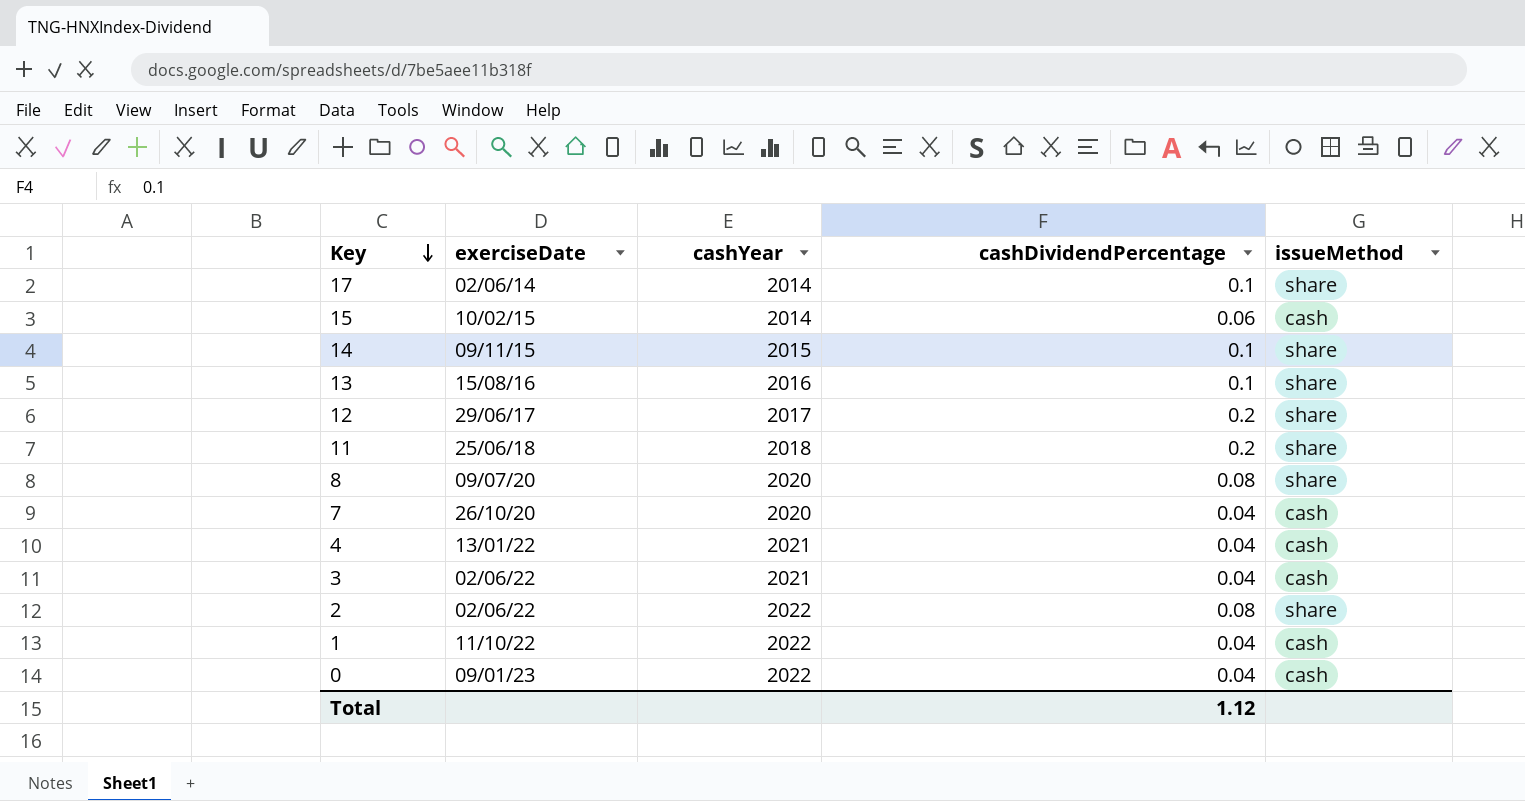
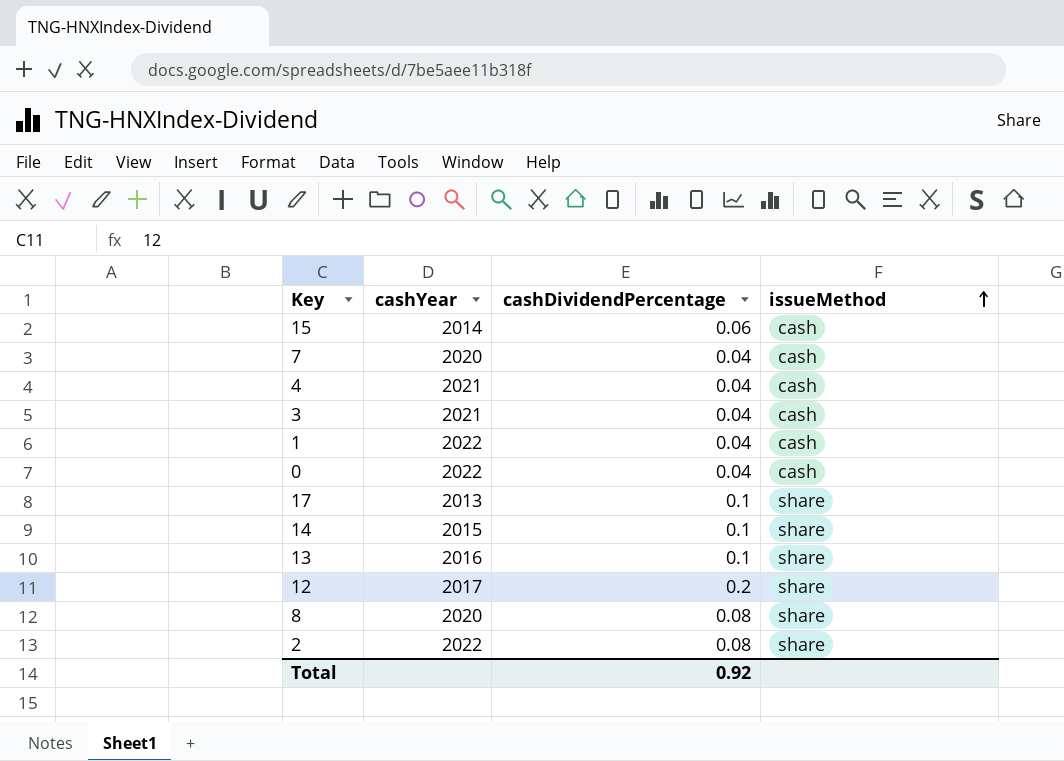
row order: Key descending -> issueMethod ascending
column exerciseDate | position: 2 -> none
row 11: 25/06/18 | 2018 | 0.2 | share -> none
17 | cashYear: 2014 -> 2013
Total | cashDividendPercentage: 1.12 -> 0.92

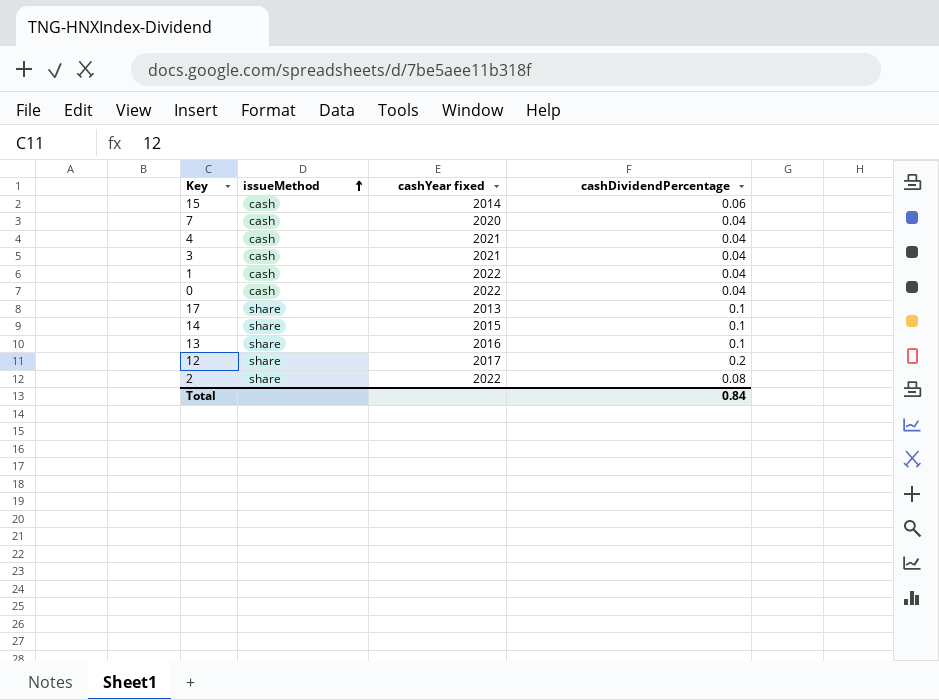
column issueMethod | position: 4 -> 2
column name: cashYear -> cashYear fixed
row 8: 2020 | 0.08 | share -> none
Total | cashDividendPercentage: 0.92 -> 0.84

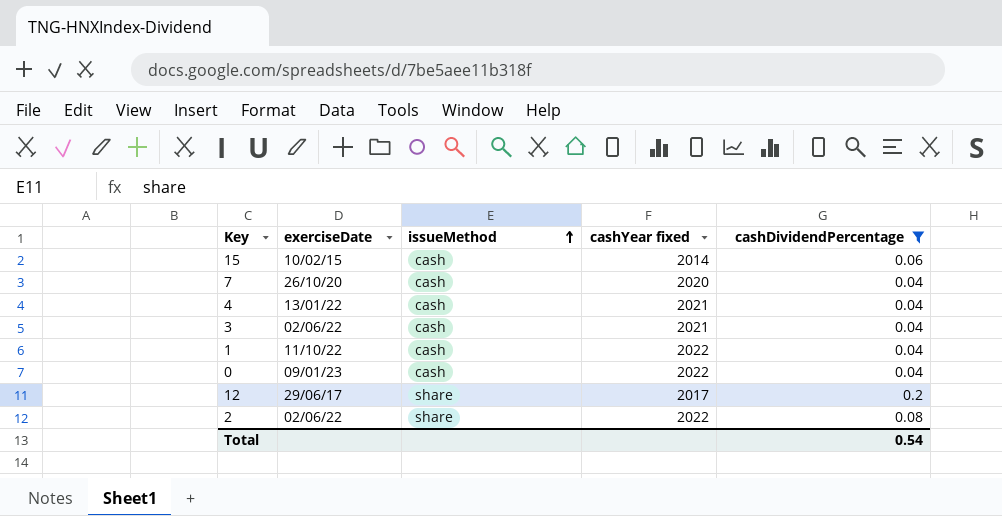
filter: none -> cashDividendPercentage != 0.1
column exerciseDate | position: none -> 2
Total | cashDividendPercentage: 0.84 -> 0.54

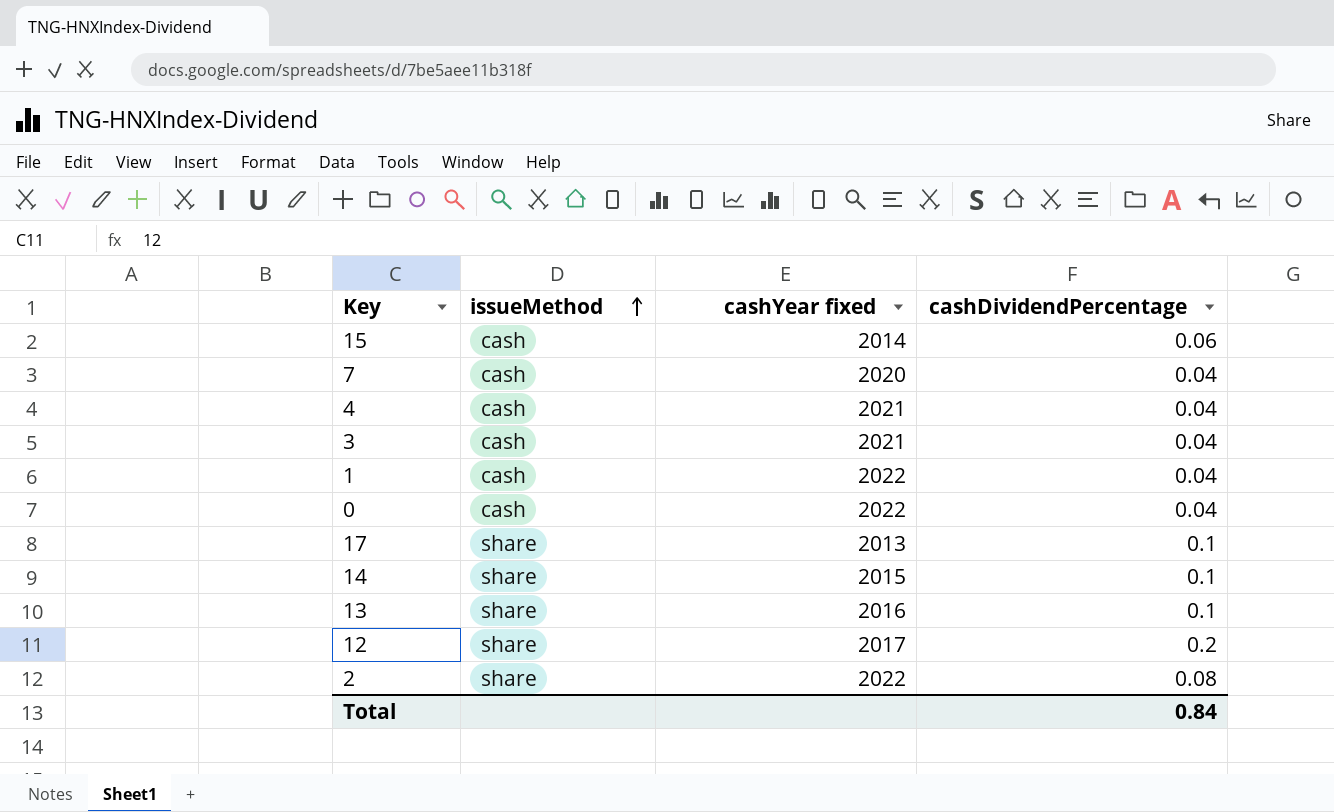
filter: cashDividendPercentage != 0.1 -> none
column exerciseDate | position: 2 -> none
Total | cashDividendPercentage: 0.54 -> 0.84

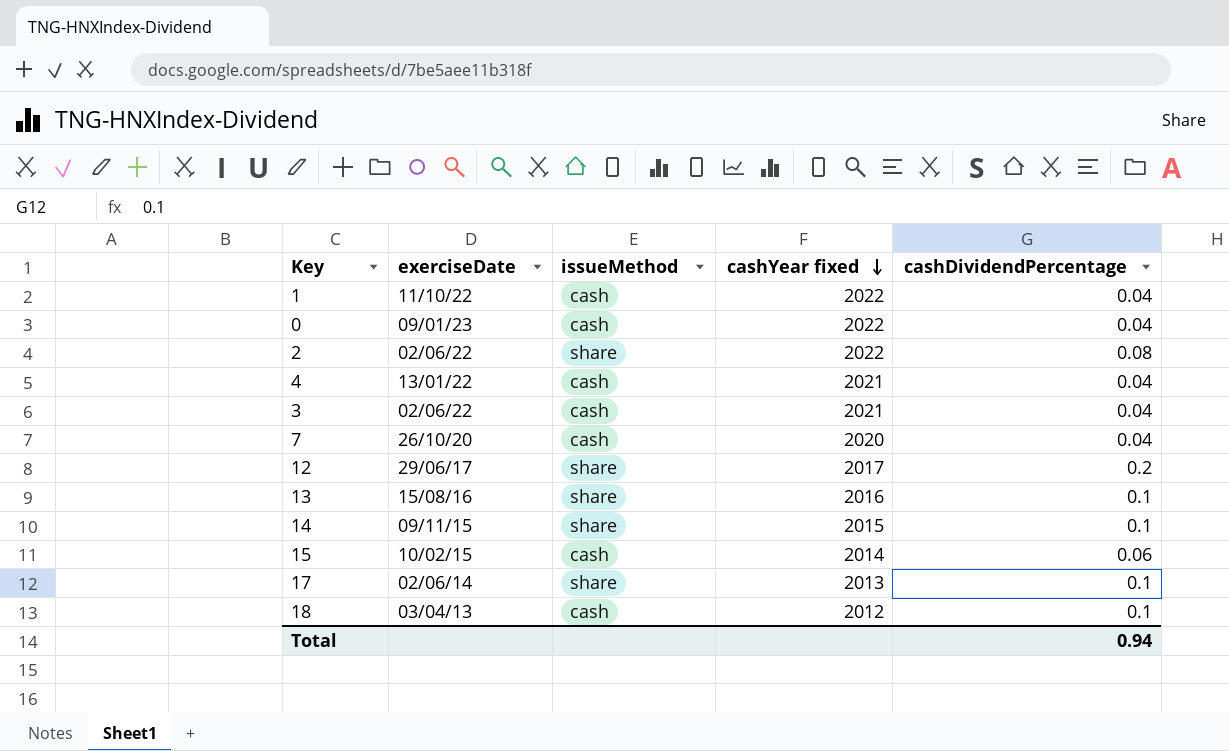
row order: issueMethod ascending -> cashYear fixed descending
column exerciseDate | position: none -> 2
row 18: none -> 03/04/13 | cash | 2012 | 0.1
Total | cashDividendPercentage: 0.84 -> 0.94

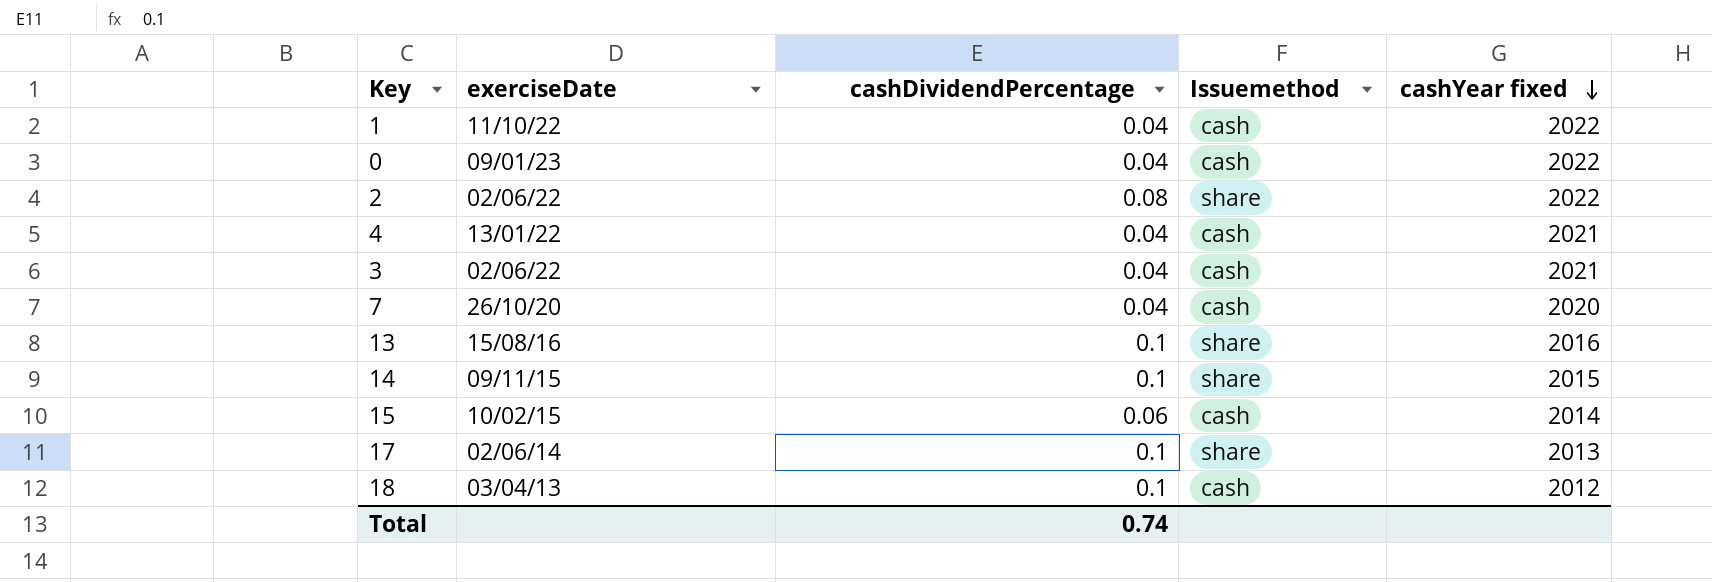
column cashDividendPercentage | position: 5 -> 3
column name: issueMethod -> Issuemethod
row 12: 29/06/17 | share | 2017 | 0.2 -> none
Total | cashDividendPercentage: 0.94 -> 0.74

